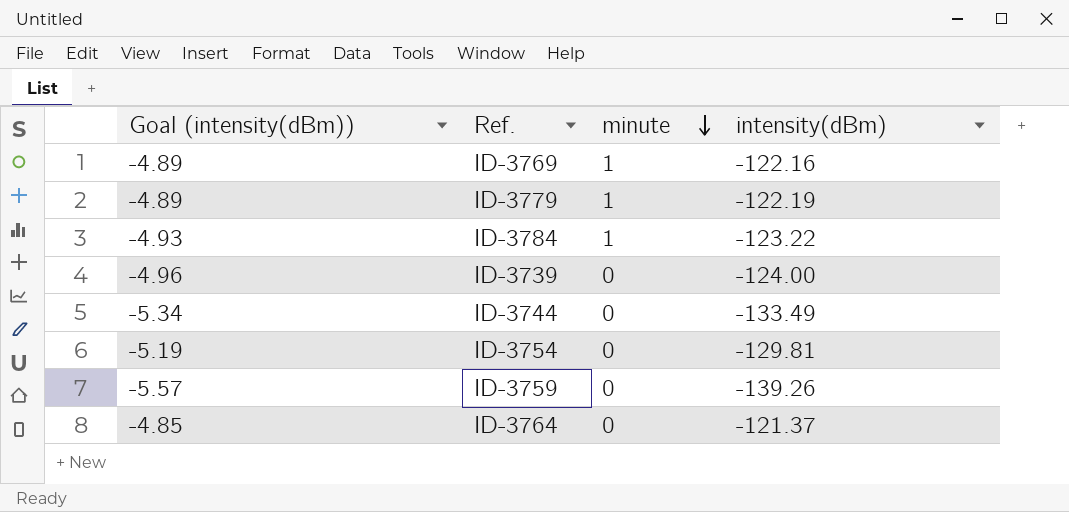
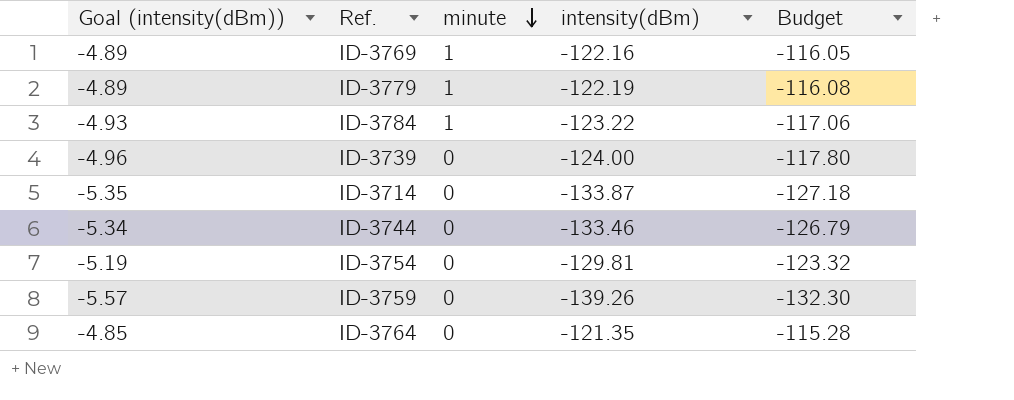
column Budget | formula: none -> [intensity(dBm)] * 0.95
row ID-3714: none -> -5.35 | 0 | -133.87 | -127.18
ID-3744 | intensity(dBm): -133.49 -> -133.46
ID-3764 | intensity(dBm): -121.37 -> -121.35

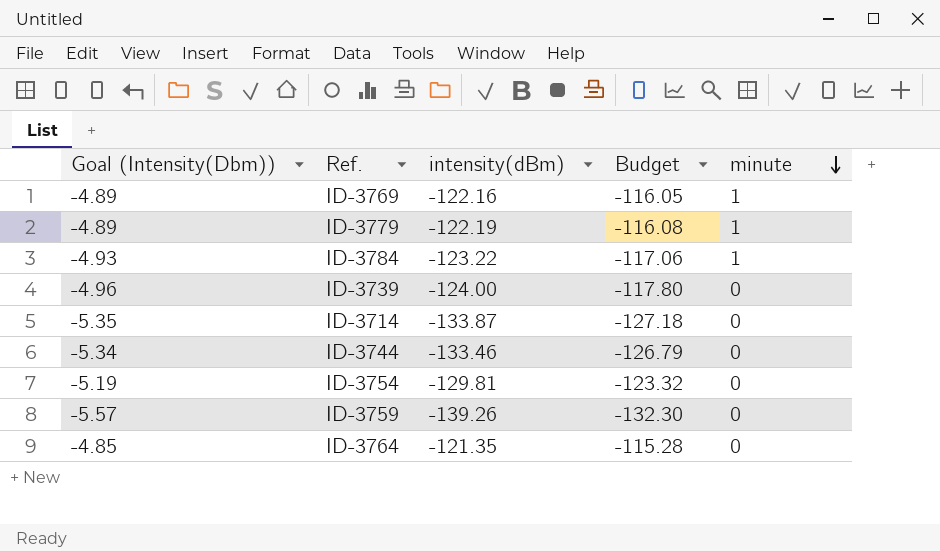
column name: Goal (intensity(dBm)) -> Goal (Intensity(Dbm))
column minute | position: 3 -> 5

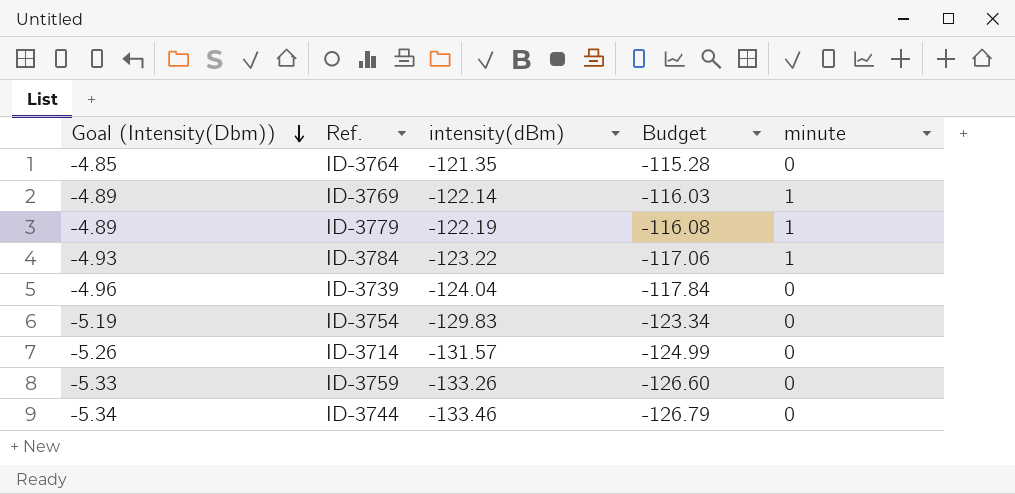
row order: minute descending -> Goal (Intensity(Dbm)) descending
ID-3769 | intensity(dBm): -122.16 -> -122.14
ID-3769 | Budget: -116.05 -> -116.03
ID-3739 | intensity(dBm): -124.00 -> -124.04
ID-3739 | Budget: -117.80 -> -117.84
ID-3754 | intensity(dBm): -129.81 -> -129.83
ID-3754 | Budget: -123.32 -> -123.34
ID-3714 | Goal (Intensity(Dbm)): -5.35 -> -5.26
ID-3714 | intensity(dBm): -133.87 -> -131.57
ID-3714 | Budget: -127.18 -> -124.99
ID-3759 | Goal (Intensity(Dbm)): -5.57 -> -5.33
ID-3759 | intensity(dBm): -139.26 -> -133.26
ID-3759 | Budget: -132.30 -> -126.60

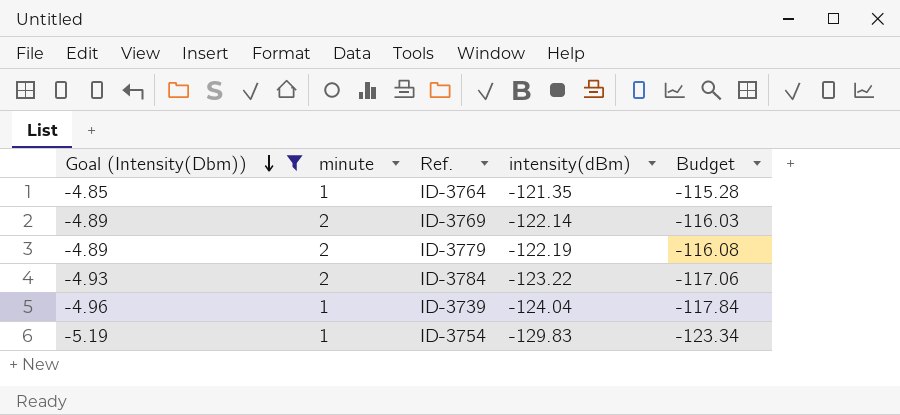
filter: none -> Goal (Intensity(Dbm)) >= -5.19
column minute | position: 5 -> 2
ID-3764 | minute: 0 -> 1
ID-3769 | minute: 1 -> 2
ID-3779 | minute: 1 -> 2
ID-3784 | minute: 1 -> 2
ID-3739 | minute: 0 -> 1
ID-3754 | minute: 0 -> 1

